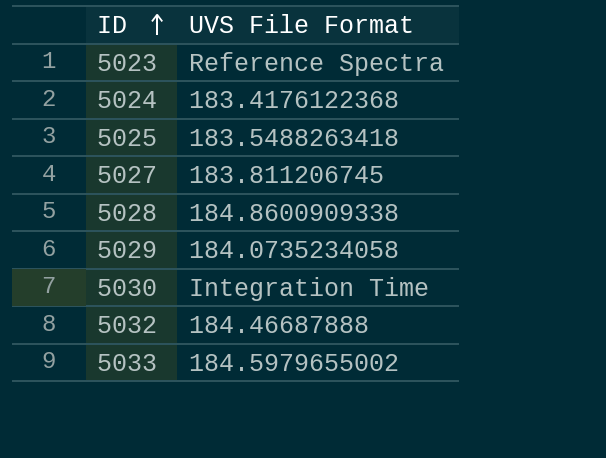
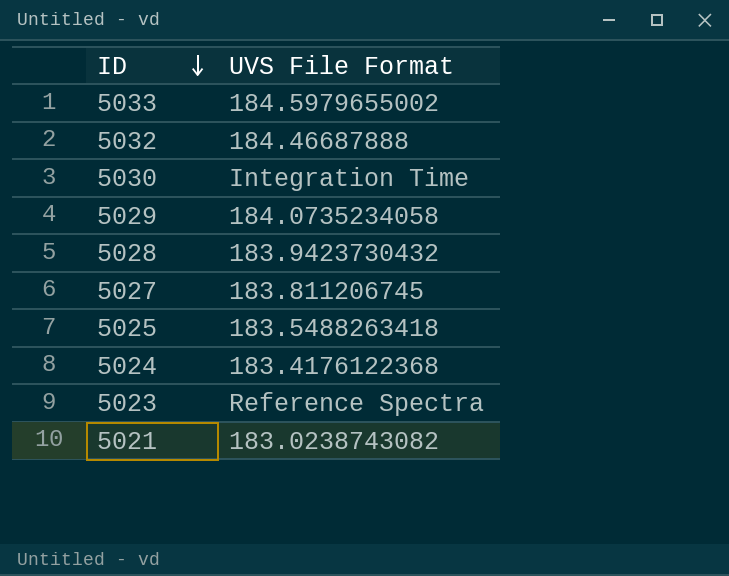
row order: ID ascending -> ID descending
5028 | UVS File Format: 184.8600909338 -> 183.9423730432
row 5021: none -> 183.0238743082

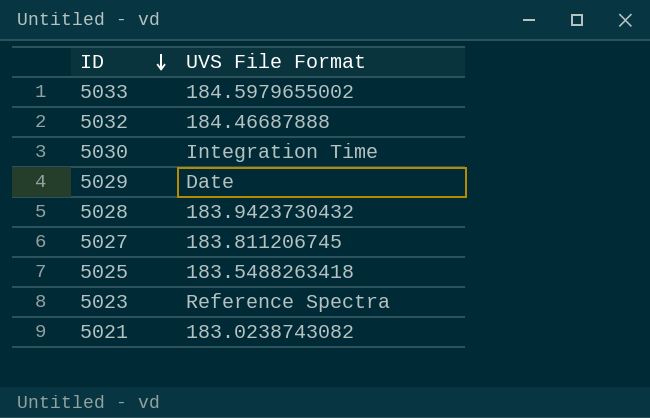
row 5024: 183.4176122368 -> none
5029 | UVS File Format: 184.0735234058 -> Date

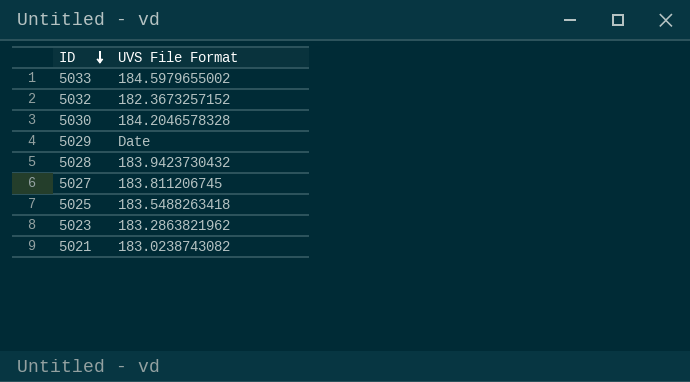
5032 | UVS File Format: 184.46687888 -> 182.3673257152
5030 | UVS File Format: Integration Time -> 184.2046578328
5023 | UVS File Format: Reference Spectra -> 183.2863821962

